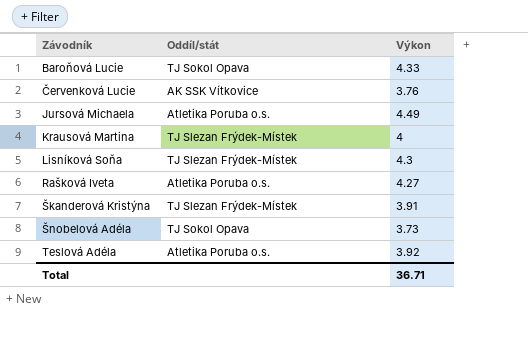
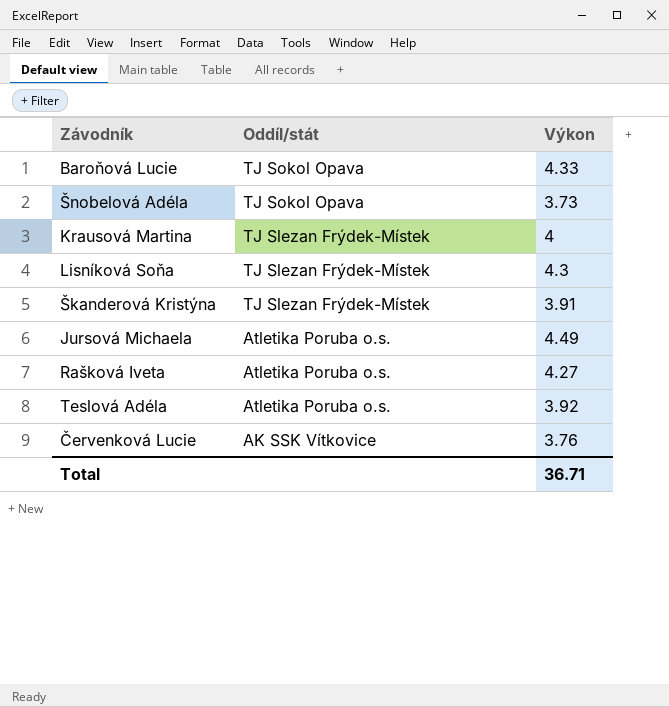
row order: Závodník ascending -> Oddíl/stát descending

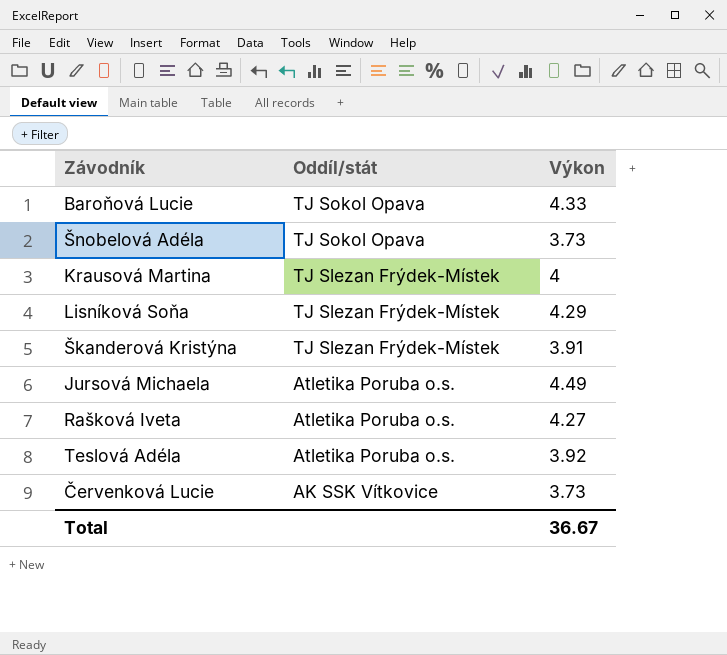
Lisníková Soňa | Výkon: 4.3 -> 4.29
Červenková Lucie | Výkon: 3.76 -> 3.73
Total | Výkon: 36.71 -> 36.67

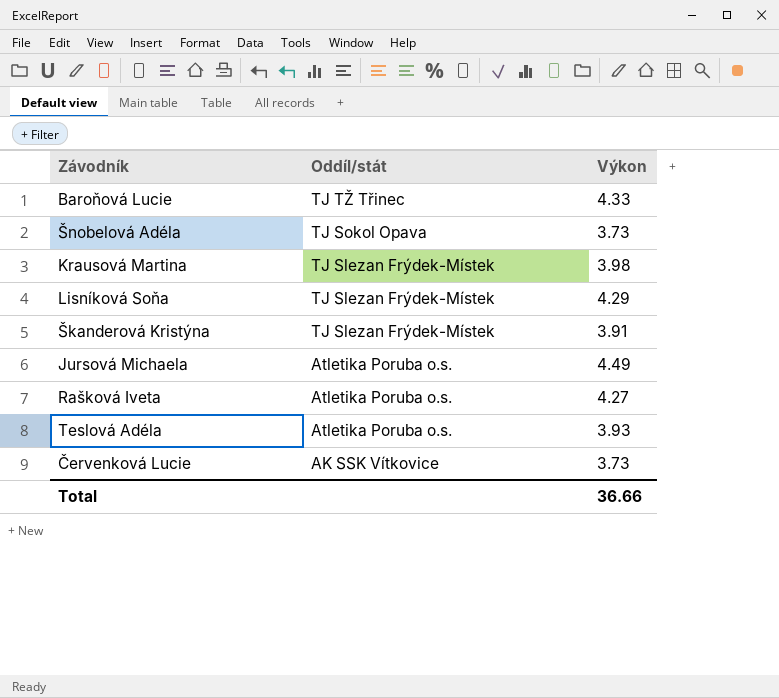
Baroňová Lucie | Oddíl/stát: TJ Sokol Opava -> TJ TŽ Třinec
Krausová Martina | Výkon: 4 -> 3.98
Teslová Adéla | Výkon: 3.92 -> 3.93
Total | Výkon: 36.67 -> 36.66

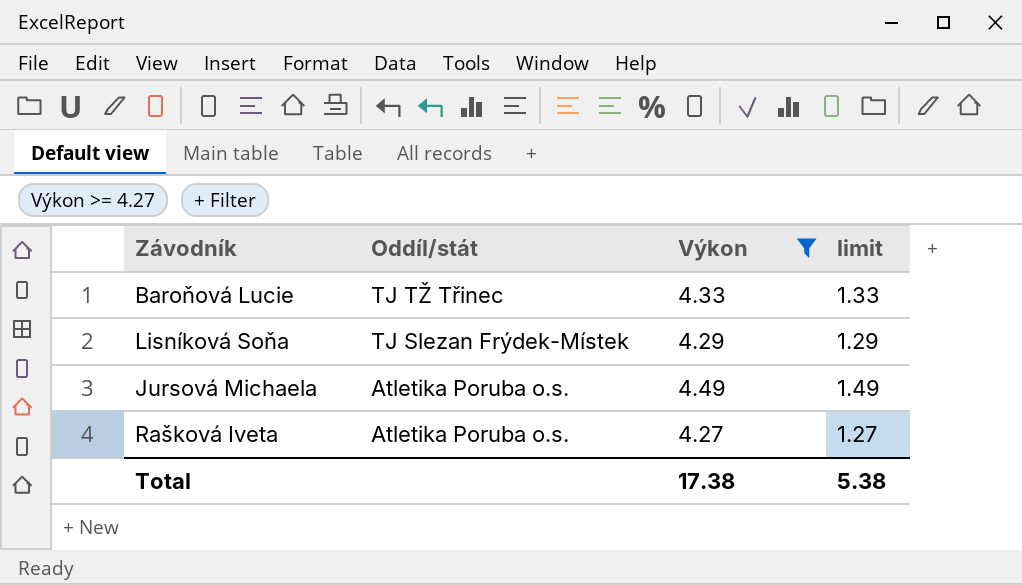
filter: none -> Výkon >= 4.27
column limit | formula: none -> [Výkon] - 3
Total | Výkon: 36.66 -> 17.38

